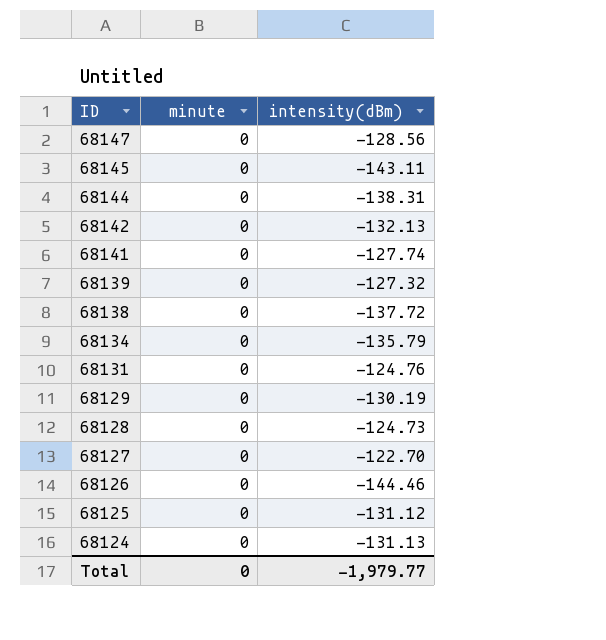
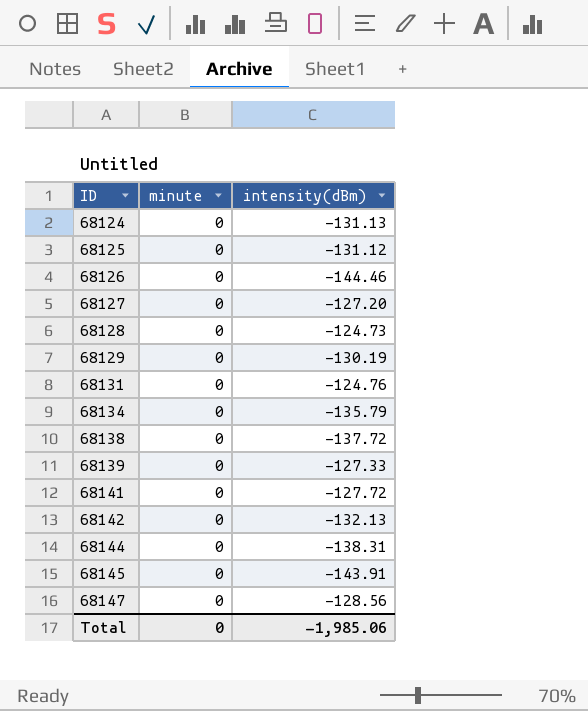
row order: ID descending -> ID ascending
68127 | intensity(dBm): -122.70 -> -127.20
68139 | intensity(dBm): -127.32 -> -127.33
68141 | intensity(dBm): -127.74 -> -127.72
68145 | intensity(dBm): -143.11 -> -143.91
Total | intensity(dBm): -1,979.77 -> -1,985.06

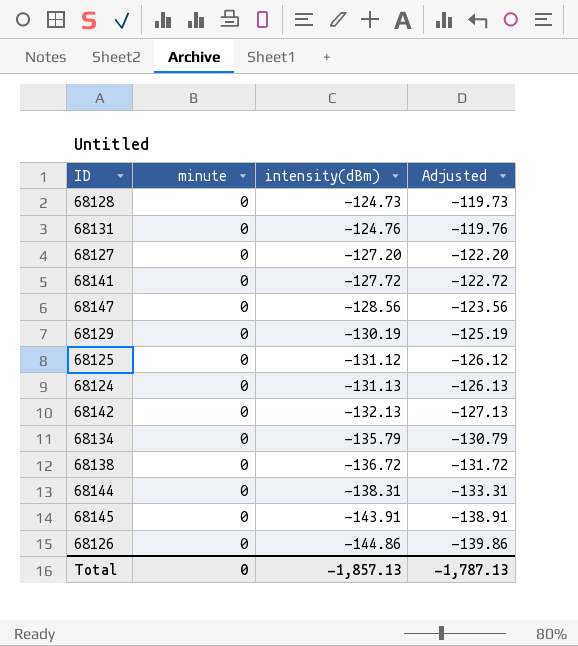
row order: ID ascending -> intensity(dBm) descending
column Adjusted | formula: none -> [intensity(dBm)] + 5
row 68139: 0 | -127.33 -> none
68138 | intensity(dBm): -137.72 -> -136.72
68126 | intensity(dBm): -144.46 -> -144.86
Total | intensity(dBm): -1,985.06 -> -1,857.13

